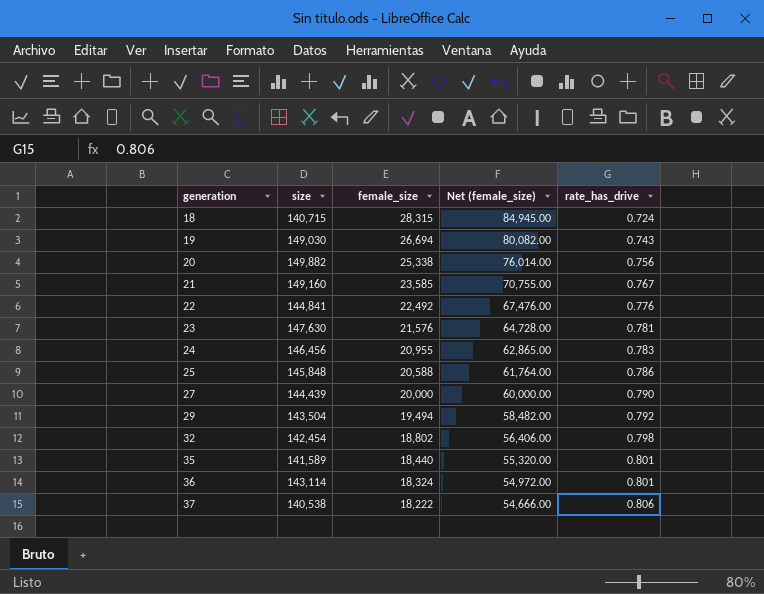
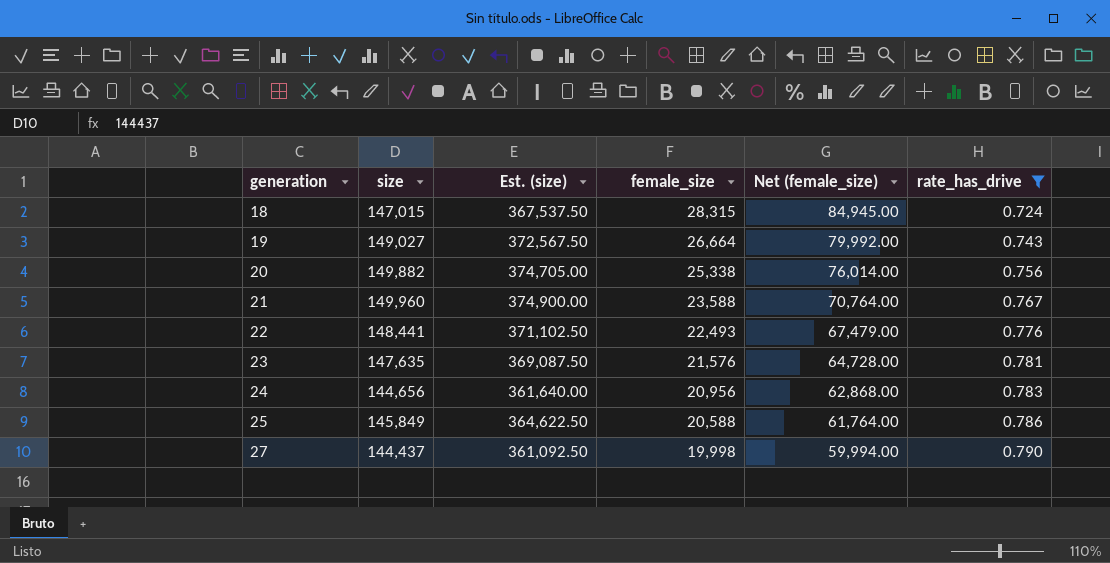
filter: none -> rate_has_drive <= 0.790
column Est. (size) | formula: none -> [size] * 2.5
18 | size: 140,715 -> 147,015
19 | size: 149,030 -> 149,027
19 | female_size: 26,694 -> 26,664
19 | Net (female_size): 80,082.00 -> 79,992.00
21 | size: 149,160 -> 149,960
21 | female_size: 23,585 -> 23,588
21 | Net (female_size): 70,755.00 -> 70,764.00
22 | size: 144,841 -> 148,441
22 | female_size: 22,492 -> 22,493
22 | Net (female_size): 67,476.00 -> 67,479.00
23 | size: 147,630 -> 147,635
24 | size: 146,456 -> 144,656
24 | female_size: 20,955 -> 20,956
24 | Net (female_size): 62,865.00 -> 62,868.00
25 | size: 145,848 -> 145,849
27 | size: 144,439 -> 144,437
27 | female_size: 20,000 -> 19,998
27 | Net (female_size): 60,000.00 -> 59,994.00

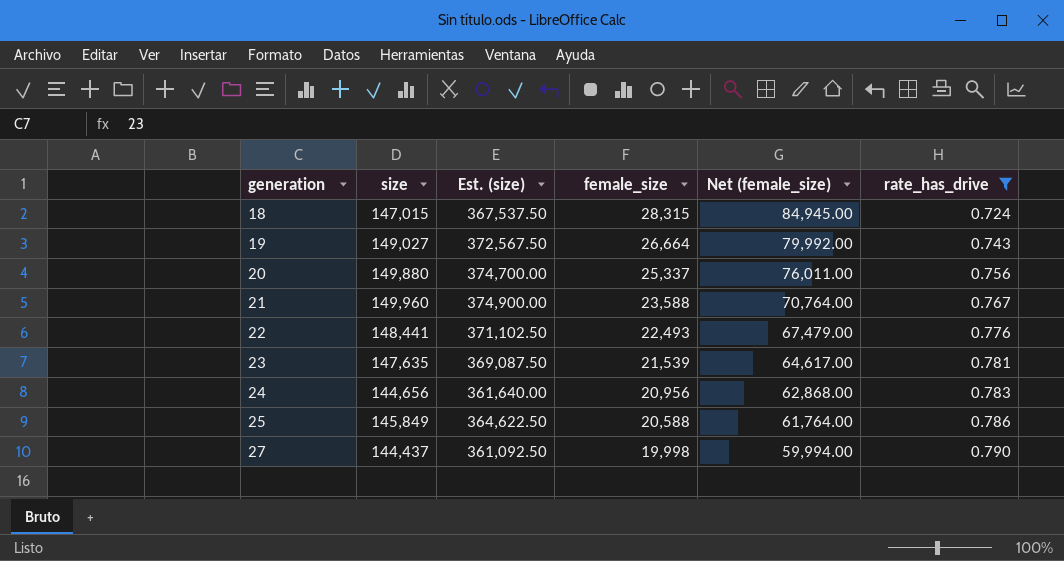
20 | size: 149,882 -> 149,880
20 | Est. (size): 374,705.00 -> 374,700.00
20 | female_size: 25,338 -> 25,337
20 | Net (female_size): 76,014.00 -> 76,011.00
23 | female_size: 21,576 -> 21,539
23 | Net (female_size): 64,728.00 -> 64,617.00

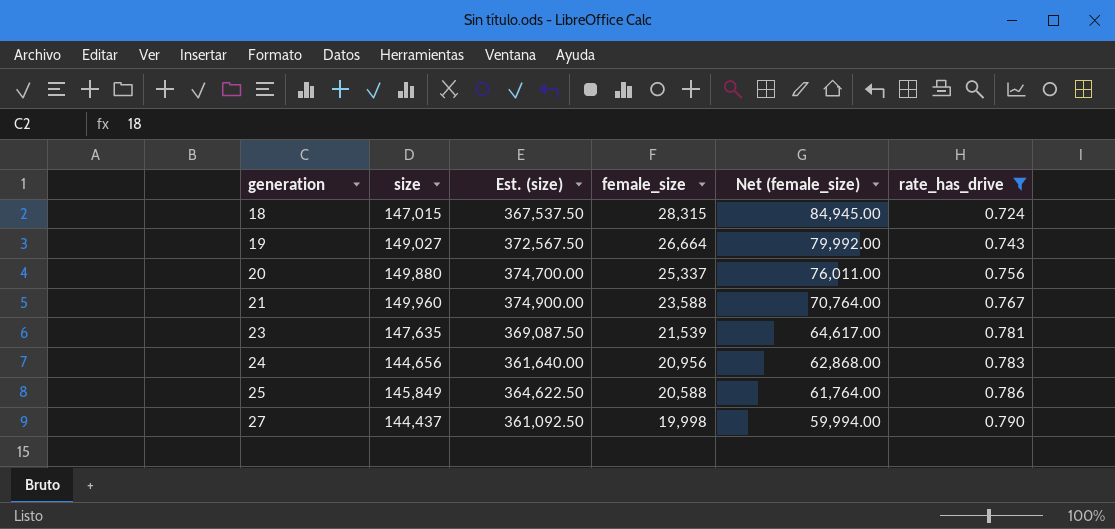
row 22: 148,441 | 371,102.50 | 22,493 | 67,479.00 | 0.776 -> none

